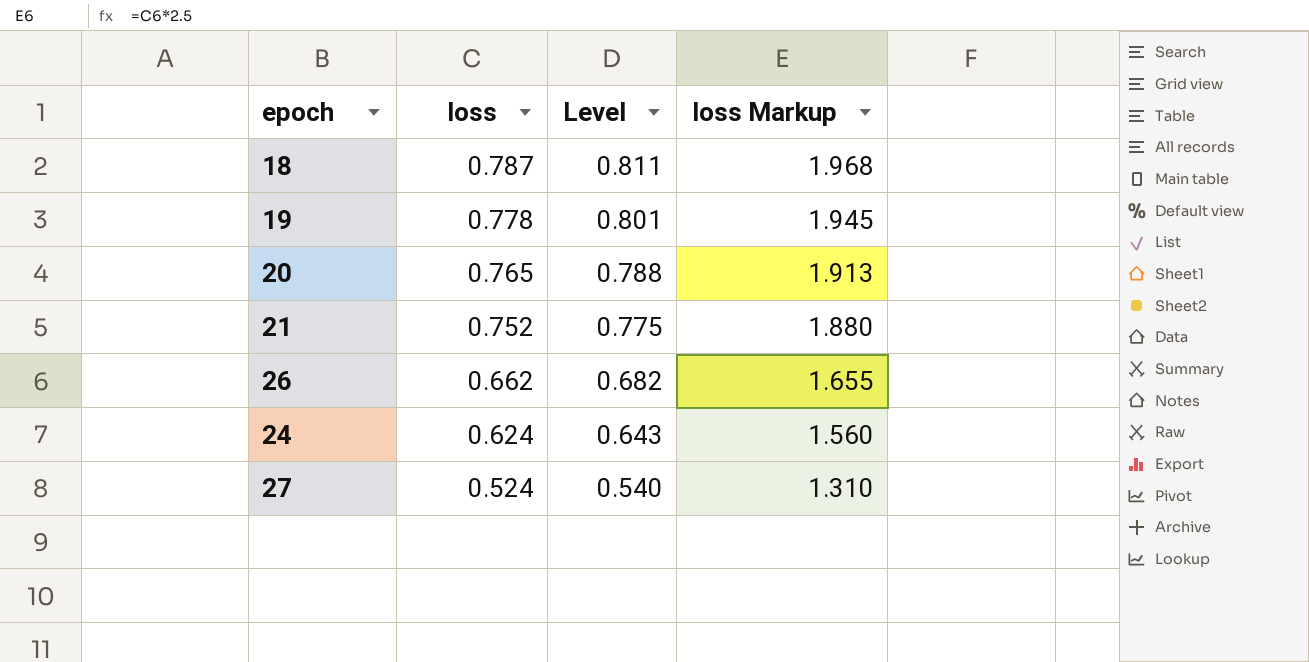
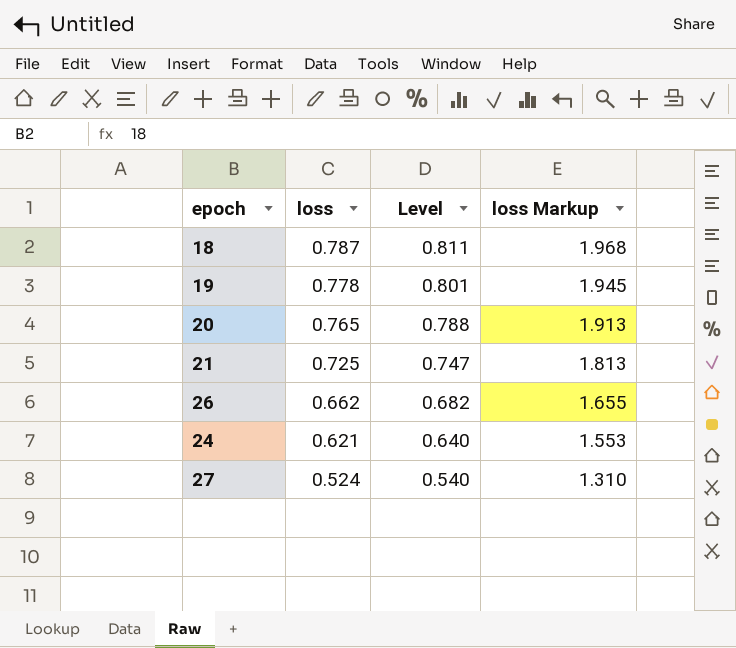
21 | loss: 0.752 -> 0.725
21 | Level: 0.775 -> 0.747
21 | loss Markup: 1.880 -> 1.813
24 | loss: 0.624 -> 0.621
24 | Level: 0.643 -> 0.640
24 | loss Markup: 1.560 -> 1.553

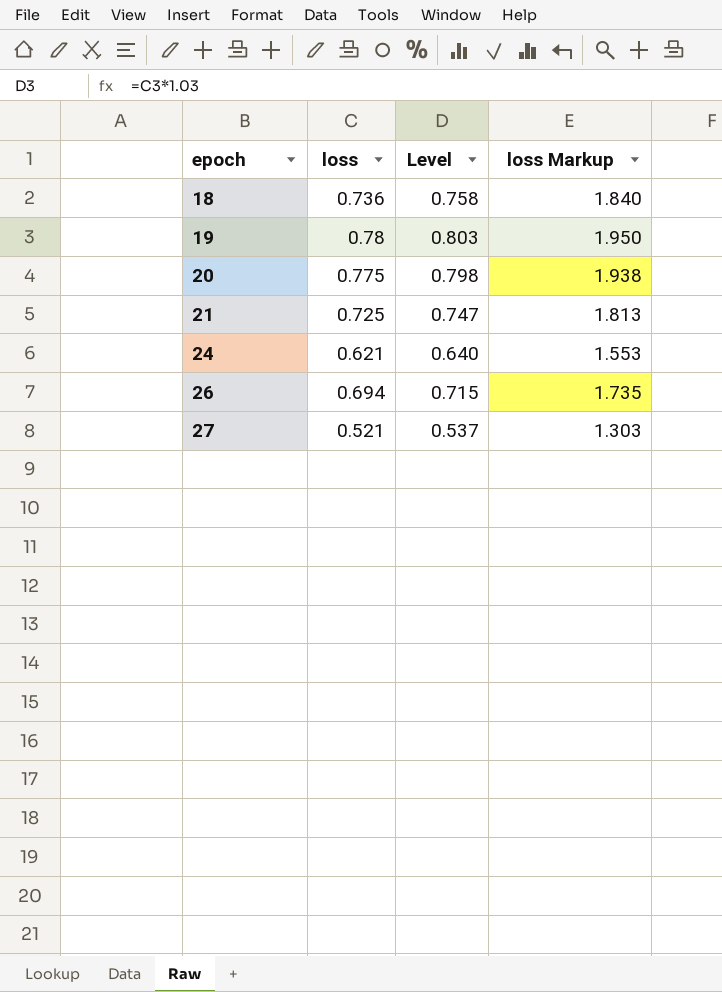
row order: loss descending -> epoch ascending
18 | loss: 0.787 -> 0.736
18 | Level: 0.811 -> 0.758
18 | loss Markup: 1.968 -> 1.840
19 | loss: 0.778 -> 0.78
19 | Level: 0.801 -> 0.803
19 | loss Markup: 1.945 -> 1.950
20 | loss: 0.765 -> 0.775
20 | Level: 0.788 -> 0.798
20 | loss Markup: 1.913 -> 1.938
26 | loss: 0.662 -> 0.694
26 | Level: 0.682 -> 0.715
26 | loss Markup: 1.655 -> 1.735
27 | loss: 0.524 -> 0.521
27 | Level: 0.540 -> 0.537
27 | loss Markup: 1.310 -> 1.303

